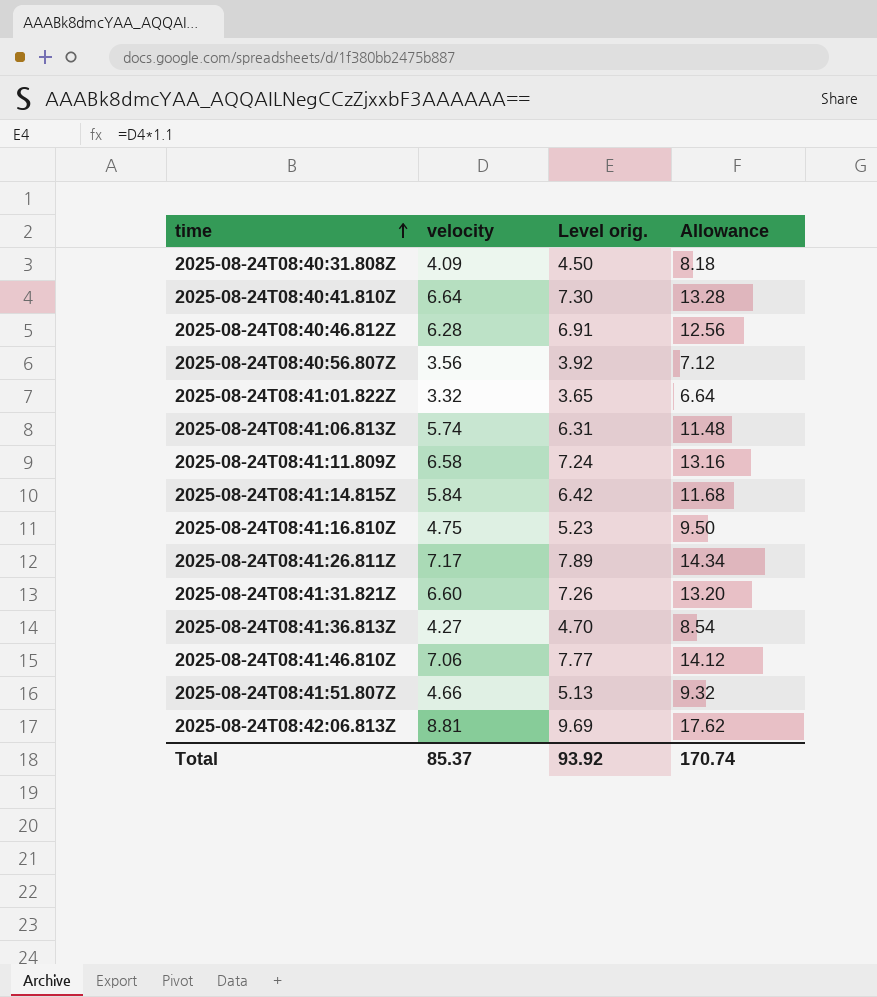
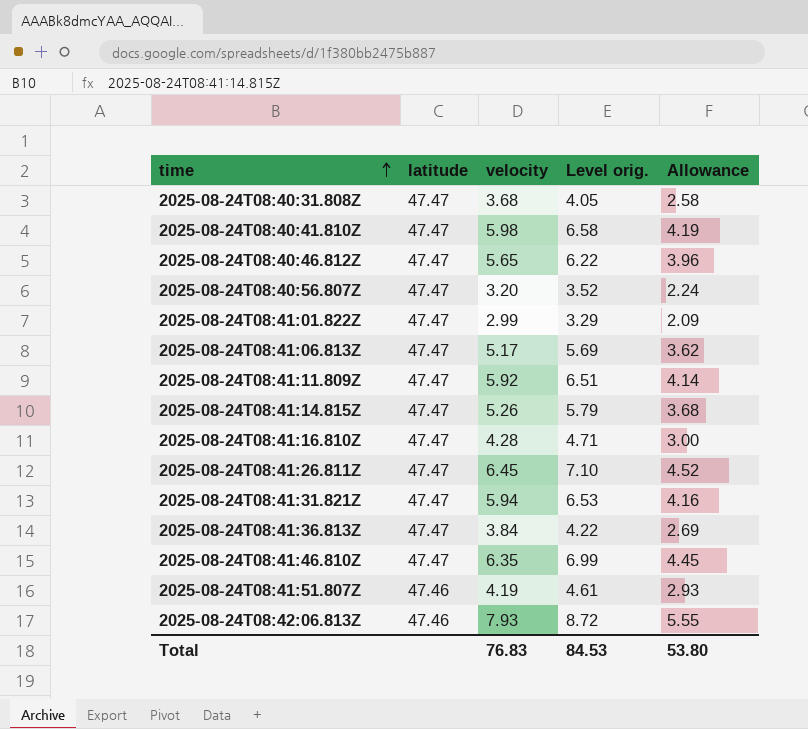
column latitude | position: none -> 2
column Allowance | formula: [velocity] * 2 -> [velocity] * 0.7
2025-08-24T08:40:31.808Z | velocity: 4.09 -> 3.68
2025-08-24T08:40:31.808Z | Level orig.: 4.50 -> 4.05
2025-08-24T08:40:41.810Z | velocity: 6.64 -> 5.98
2025-08-24T08:40:41.810Z | Level orig.: 7.30 -> 6.58
2025-08-24T08:40:46.812Z | velocity: 6.28 -> 5.65
2025-08-24T08:40:46.812Z | Level orig.: 6.91 -> 6.22
2025-08-24T08:40:56.807Z | velocity: 3.56 -> 3.20
2025-08-24T08:40:56.807Z | Level orig.: 3.92 -> 3.52
2025-08-24T08:41:01.822Z | velocity: 3.32 -> 2.99
2025-08-24T08:41:01.822Z | Level orig.: 3.65 -> 3.29
2025-08-24T08:41:06.813Z | velocity: 5.74 -> 5.17
2025-08-24T08:41:06.813Z | Level orig.: 6.31 -> 5.69
2025-08-24T08:41:11.809Z | velocity: 6.58 -> 5.92
2025-08-24T08:41:11.809Z | Level orig.: 7.24 -> 6.51
2025-08-24T08:41:14.815Z | velocity: 5.84 -> 5.26
2025-08-24T08:41:14.815Z | Level orig.: 6.42 -> 5.79
2025-08-24T08:41:16.810Z | velocity: 4.75 -> 4.28
2025-08-24T08:41:16.810Z | Level orig.: 5.23 -> 4.71
2025-08-24T08:41:26.811Z | velocity: 7.17 -> 6.45
2025-08-24T08:41:26.811Z | Level orig.: 7.89 -> 7.10
2025-08-24T08:41:31.821Z | velocity: 6.60 -> 5.94
2025-08-24T08:41:31.821Z | Level orig.: 7.26 -> 6.53
2025-08-24T08:41:36.813Z | velocity: 4.27 -> 3.84
2025-08-24T08:41:36.813Z | Level orig.: 4.70 -> 4.22
2025-08-24T08:41:46.810Z | velocity: 7.06 -> 6.35
2025-08-24T08:41:46.810Z | Level orig.: 7.77 -> 6.99
2025-08-24T08:41:51.807Z | velocity: 4.66 -> 4.19
2025-08-24T08:41:51.807Z | Level orig.: 5.13 -> 4.61
2025-08-24T08:42:06.813Z | velocity: 8.81 -> 7.93
2025-08-24T08:42:06.813Z | Level orig.: 9.69 -> 8.72
Total | velocity: 85.37 -> 76.83
Total | Level orig.: 93.92 -> 84.53
Total | Allowance: 170.74 -> 53.80

